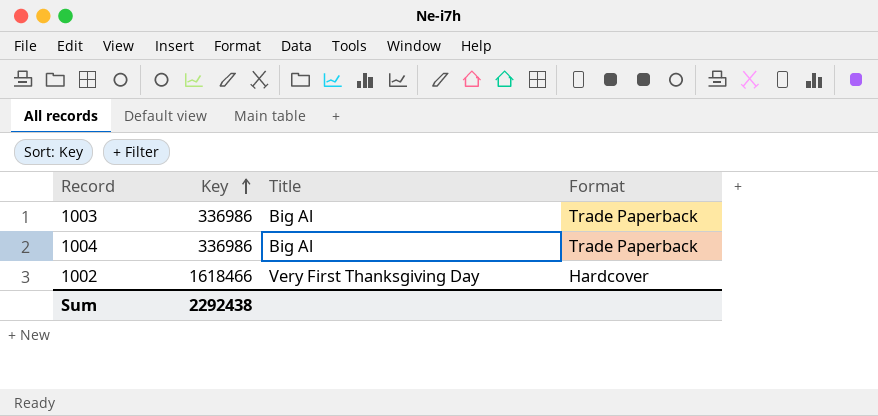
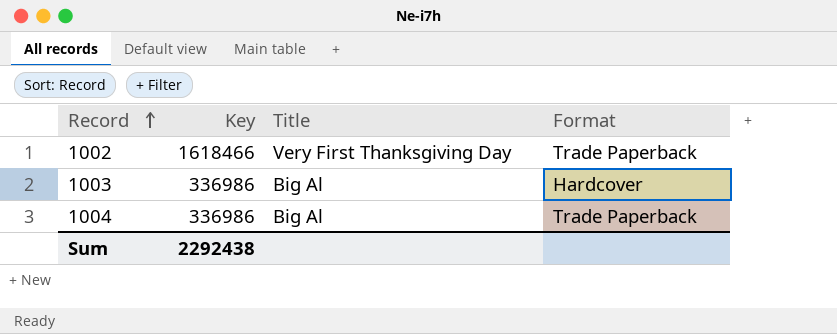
row order: Key ascending -> Record ascending
1002 | Format: Hardcover -> Trade Paperback
1003 | Format: Trade Paperback -> Hardcover

